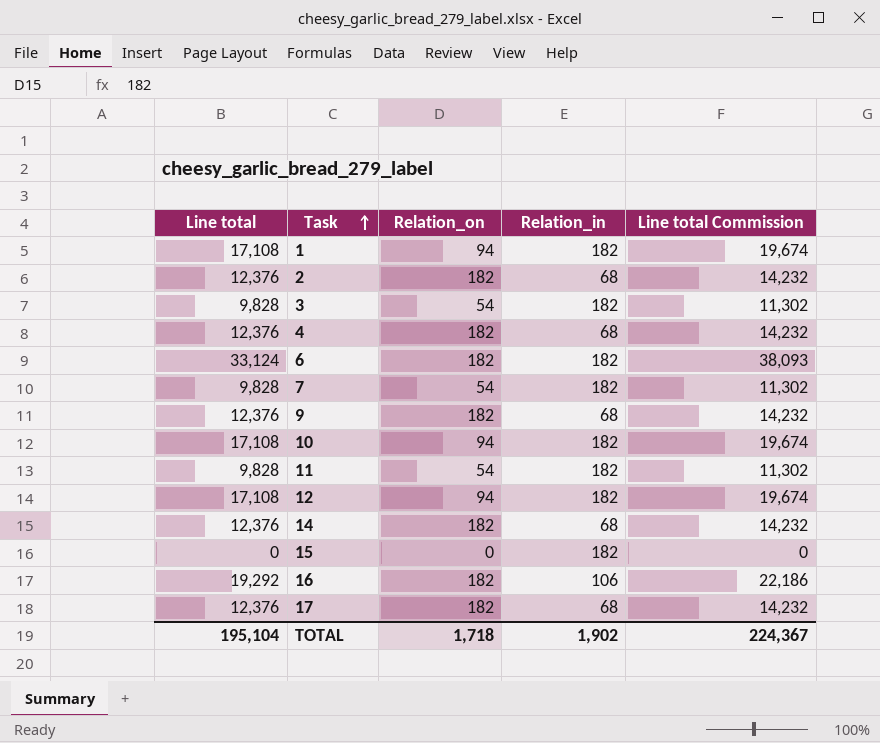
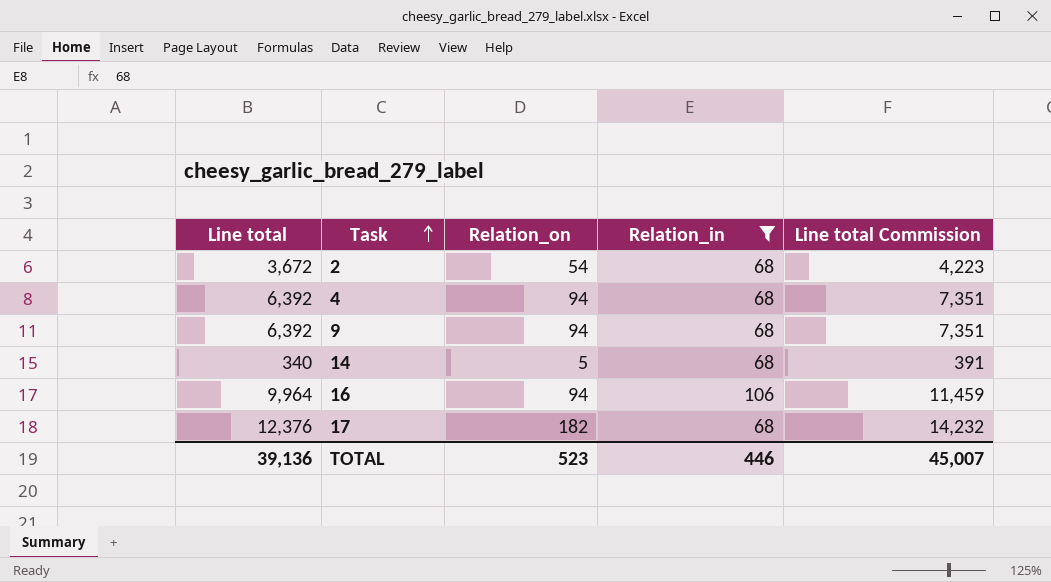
filter: none -> Relation_in != 182
2 | Line total: 12,376 -> 3,672
2 | Relation_on: 182 -> 54
2 | Line total Commission: 14,232 -> 4,223
4 | Line total: 12,376 -> 6,392
4 | Relation_on: 182 -> 94
4 | Line total Commission: 14,232 -> 7,351
9 | Line total: 12,376 -> 6,392
9 | Relation_on: 182 -> 94
9 | Line total Commission: 14,232 -> 7,351
14 | Line total: 12,376 -> 340
14 | Relation_on: 182 -> 5
14 | Line total Commission: 14,232 -> 391
16 | Line total: 19,292 -> 9,964
16 | Relation_on: 182 -> 94
16 | Line total Commission: 22,186 -> 11,459
TOTAL | Line total: 195,104 -> 39,136
TOTAL | Relation_on: 1,718 -> 523
TOTAL | Relation_in: 1,902 -> 446
TOTAL | Line total Commission: 224,367 -> 45,007

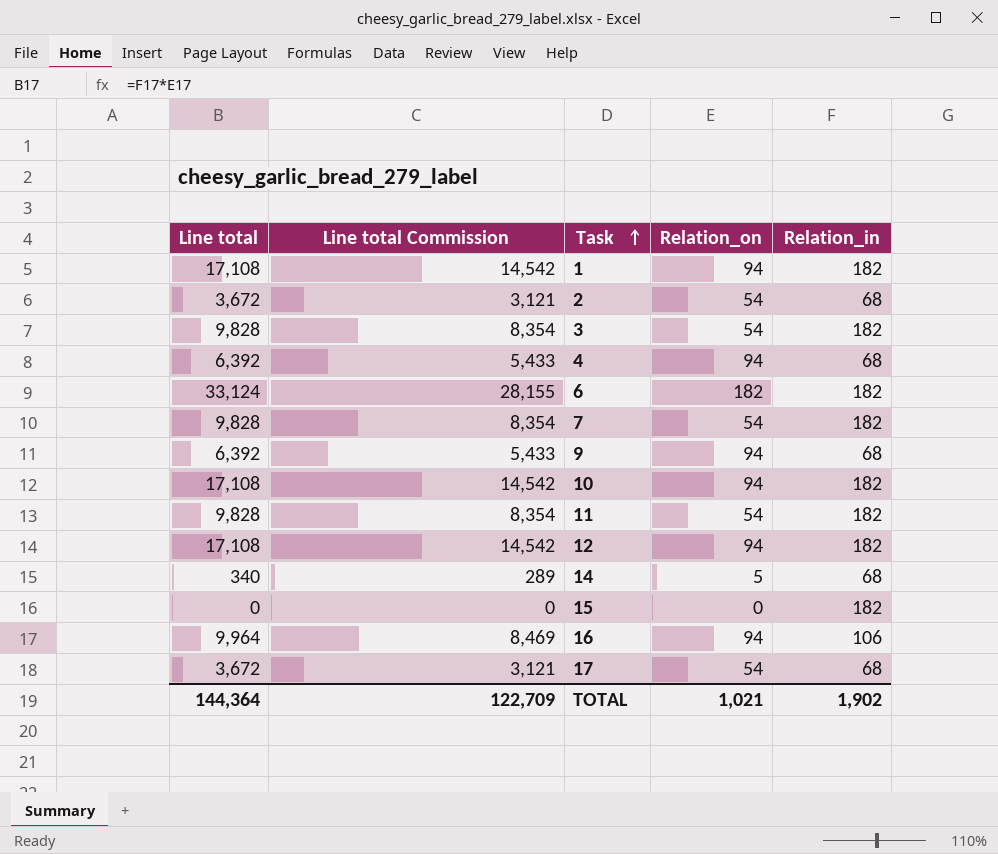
filter: Relation_in != 182 -> none
column Line total Commission | formula: [Line total] * 1.15 -> [Line total] * 0.85
column Line total Commission | position: 5 -> 2
17 | Line total: 12,376 -> 3,672
17 | Relation_on: 182 -> 54
TOTAL | Line total: 39,136 -> 144,364
TOTAL | Line total Commission: 45,007 -> 122,709
TOTAL | Relation_on: 523 -> 1,021
TOTAL | Relation_in: 446 -> 1,902

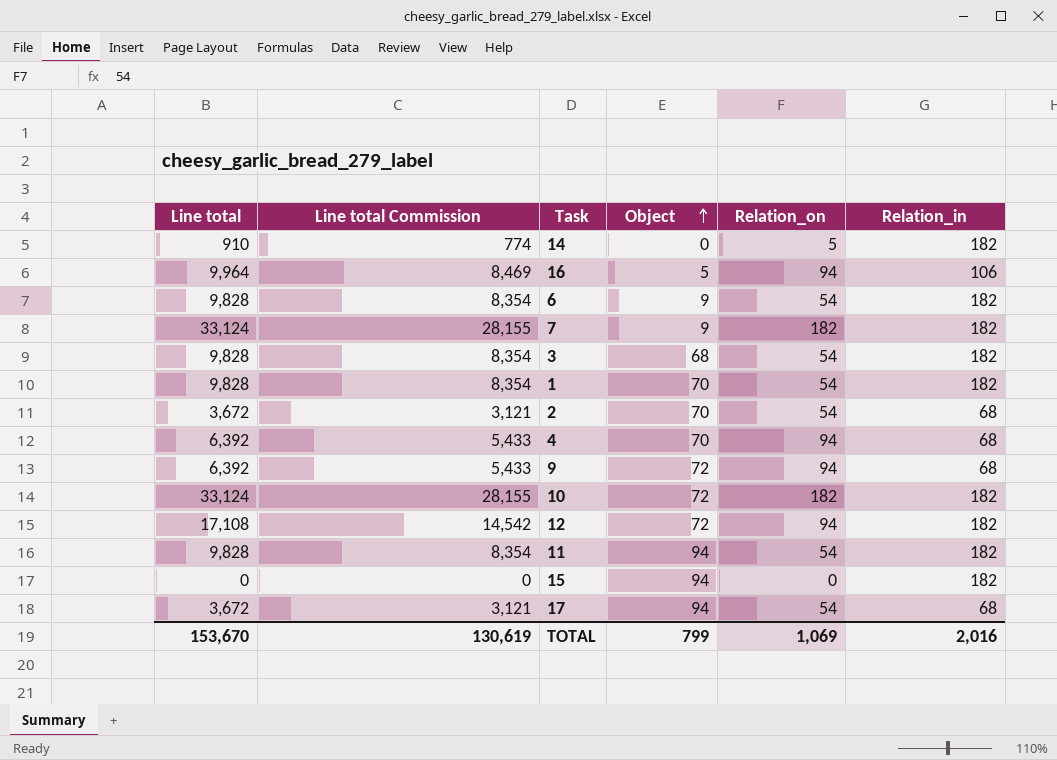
row order: Task ascending -> Object ascending
column Object | position: none -> 4
14 | Line total: 340 -> 910
14 | Line total Commission: 289 -> 774
14 | Relation_in: 68 -> 182
6 | Line total: 33,124 -> 9,828
6 | Line total Commission: 28,155 -> 8,354
6 | Relation_on: 182 -> 54
7 | Line total: 9,828 -> 33,124
7 | Line total Commission: 8,354 -> 28,155
7 | Relation_on: 54 -> 182
1 | Line total: 17,108 -> 9,828
1 | Line total Commission: 14,542 -> 8,354
1 | Relation_on: 94 -> 54
10 | Line total: 17,108 -> 33,124
10 | Line total Commission: 14,542 -> 28,155
10 | Relation_on: 94 -> 182
TOTAL | Line total: 144,364 -> 153,670
TOTAL | Line total Commission: 122,709 -> 130,619
TOTAL | Relation_on: 1,021 -> 1,069
TOTAL | Relation_in: 1,902 -> 2,016

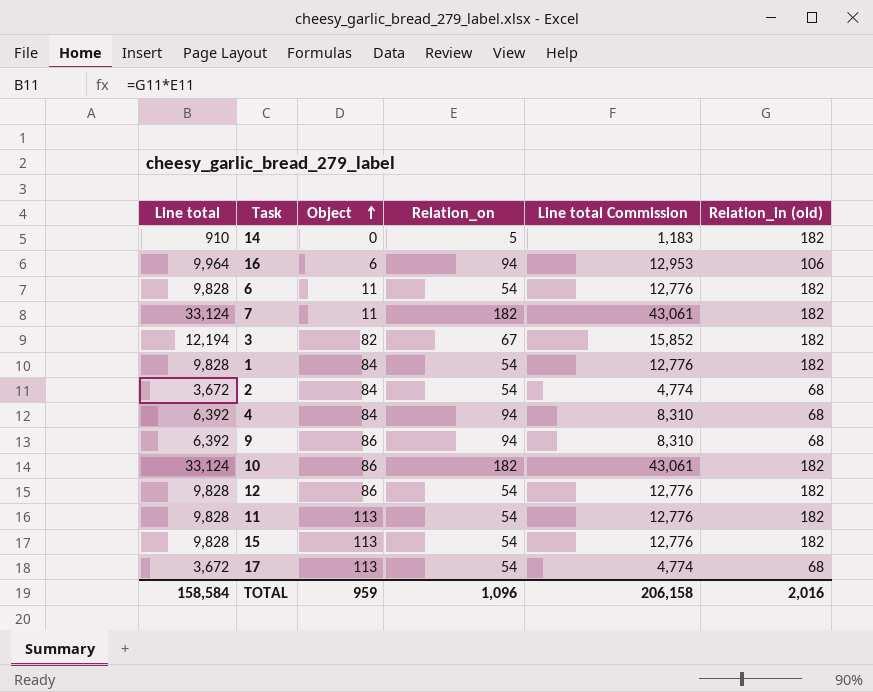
column Line total Commission | formula: [Line total] * 0.85 -> [Line total] * 1.3
column Line total Commission | position: 2 -> 5
column name: Relation_in -> Relation_in (old)
16 | Object: 5 -> 6
6 | Object: 9 -> 11
7 | Object: 9 -> 11
3 | Line total: 9,828 -> 12,194
3 | Object: 68 -> 82
3 | Relation_on: 54 -> 67
1 | Object: 70 -> 84
2 | Object: 70 -> 84
4 | Object: 70 -> 84
9 | Object: 72 -> 86
10 | Object: 72 -> 86
12 | Line total: 17,108 -> 9,828
12 | Object: 72 -> 86
12 | Relation_on: 94 -> 54
11 | Object: 94 -> 113
15 | Line total: 0 -> 9,828
15 | Object: 94 -> 113
15 | Relation_on: 0 -> 54
17 | Object: 94 -> 113
TOTAL | Line total: 153,670 -> 158,584
TOTAL | Object: 799 -> 959
TOTAL | Relation_on: 1,069 -> 1,096
TOTAL | Line total Commission: 130,619 -> 206,158

